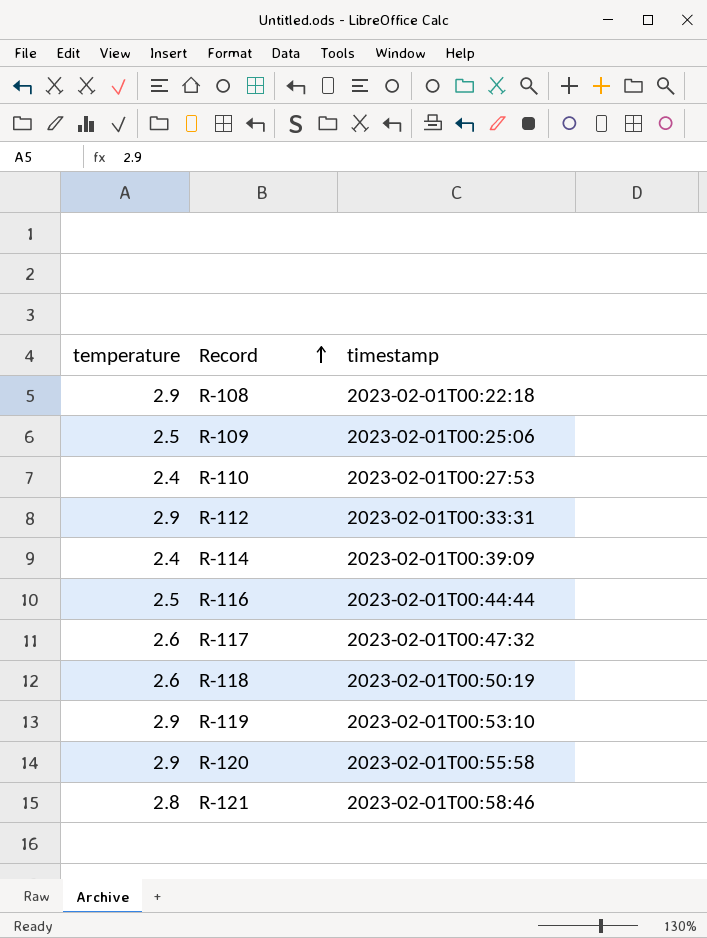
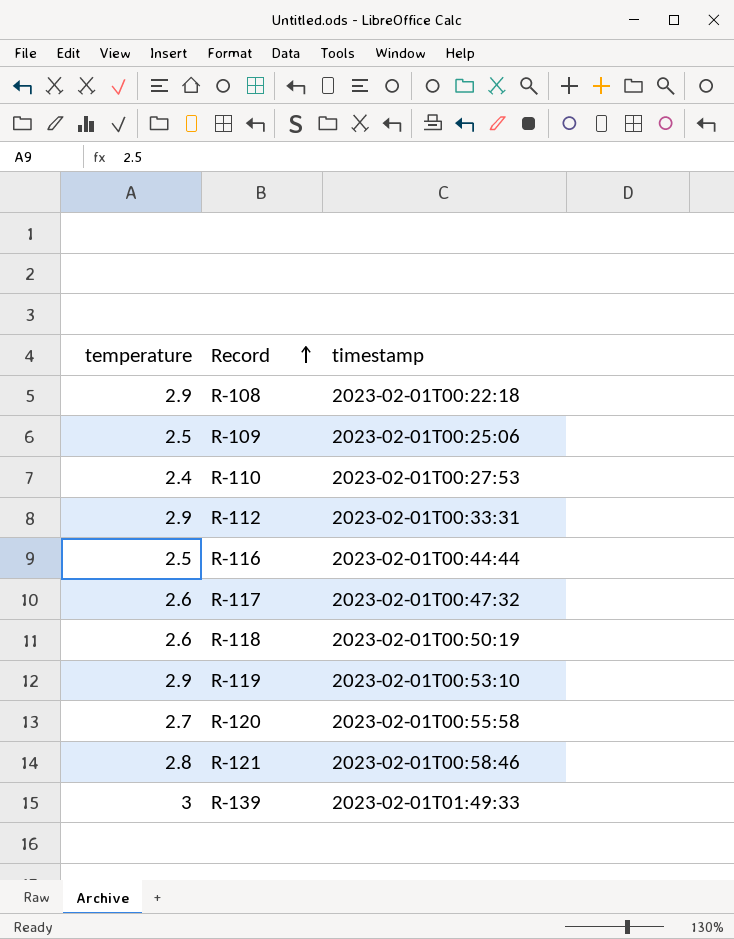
row R-114: 2.4 | 2023-02-01T00:39:09 -> none
R-120 | temperature: 2.9 -> 2.7
row R-139: none -> 3 | 2023-02-01T01:49:33

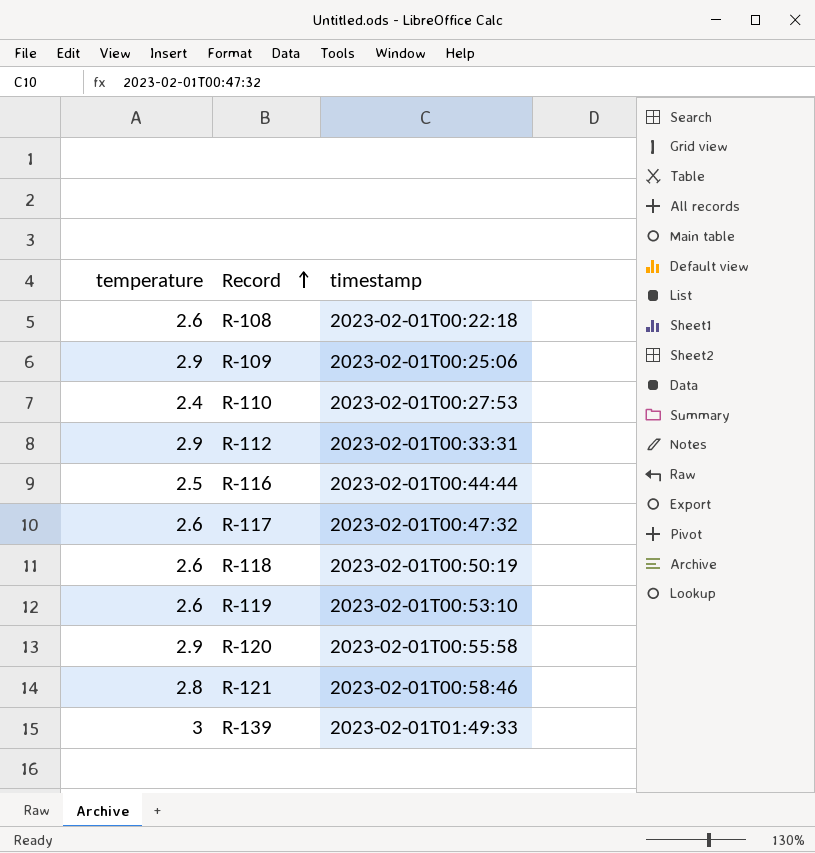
R-108 | temperature: 2.9 -> 2.6
R-109 | temperature: 2.5 -> 2.9
R-119 | temperature: 2.9 -> 2.6
R-120 | temperature: 2.7 -> 2.9

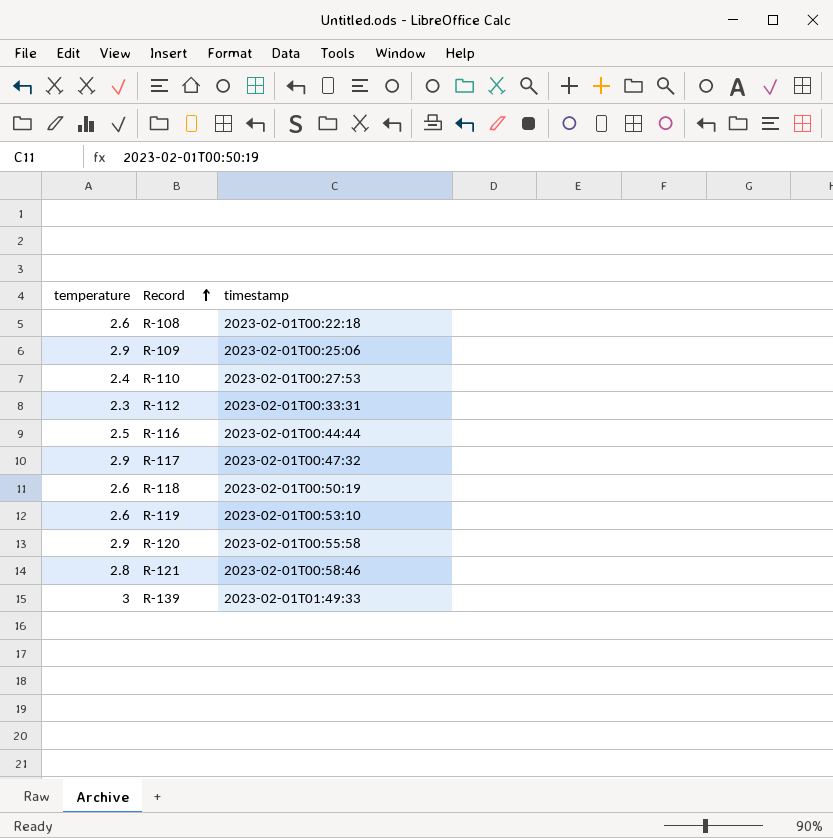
R-112 | temperature: 2.9 -> 2.3
R-117 | temperature: 2.6 -> 2.9

